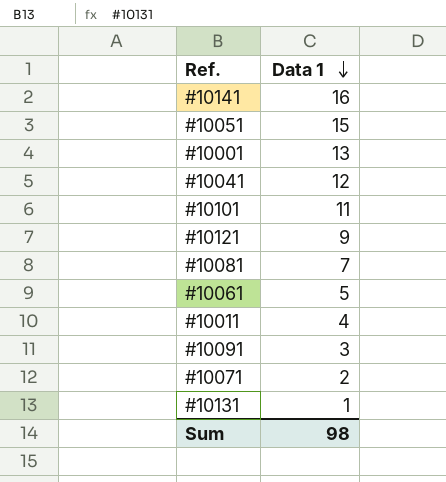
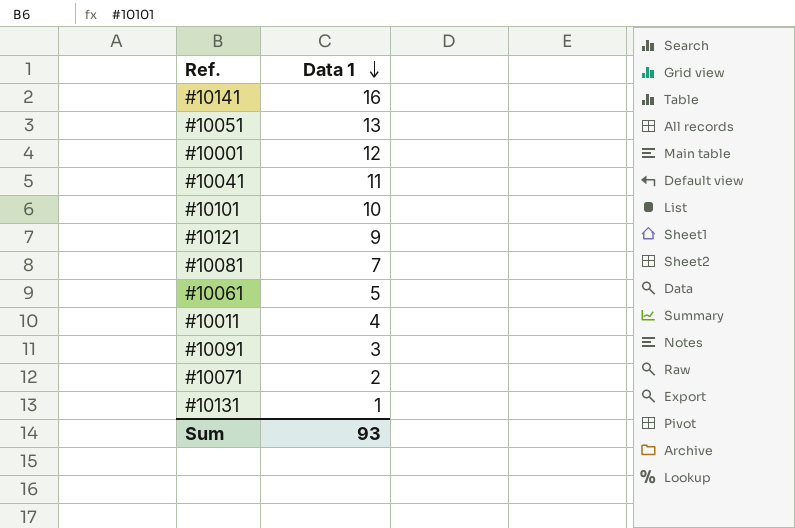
#10051 | Data 1: 15 -> 13
#10001 | Data 1: 13 -> 12
#10041 | Data 1: 12 -> 11
#10101 | Data 1: 11 -> 10
Sum | Data 1: 98 -> 93

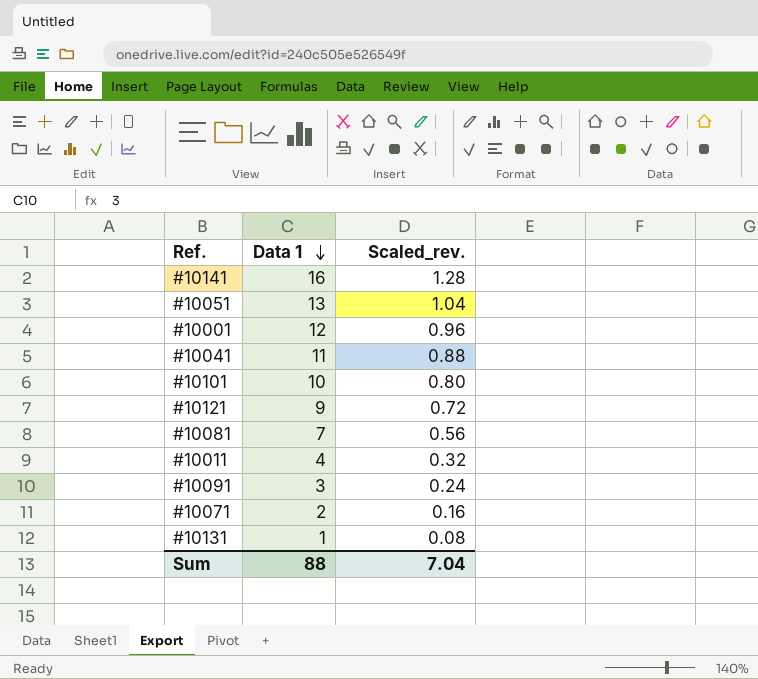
column Scaled_rev. | formula: none -> [Data 1] * 0.08
row #10061: 5 -> none
Sum | Data 1: 93 -> 88

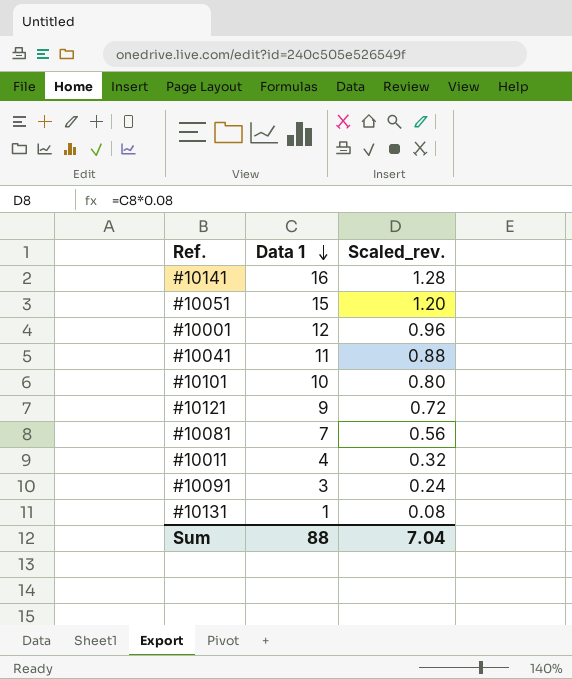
row #10071: 2 | 0.16 -> none
#10051 | Data 1: 13 -> 15
#10051 | Scaled_rev.: 1.04 -> 1.20

